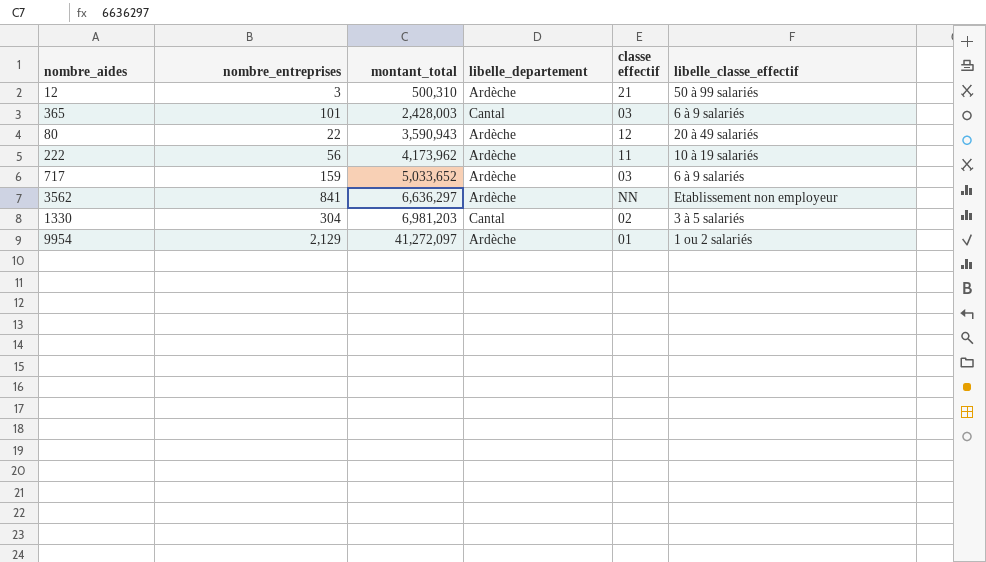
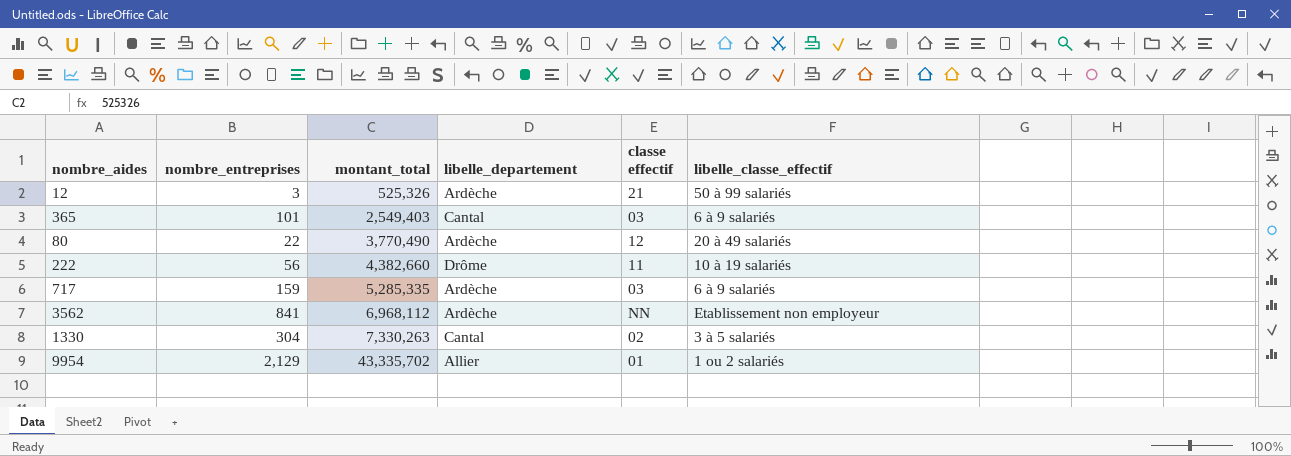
12 | montant_total: 500,310 -> 525,326
365 | montant_total: 2,428,003 -> 2,549,403
80 | montant_total: 3,590,943 -> 3,770,490
222 | montant_total: 4,173,962 -> 4,382,660
222 | libelle_departement: Ardèche -> Drôme
717 | montant_total: 5,033,652 -> 5,285,335
3562 | montant_total: 6,636,297 -> 6,968,112
1330 | montant_total: 6,981,203 -> 7,330,263
9954 | montant_total: 41,272,097 -> 43,335,702
9954 | libelle_departement: Ardèche -> Allier

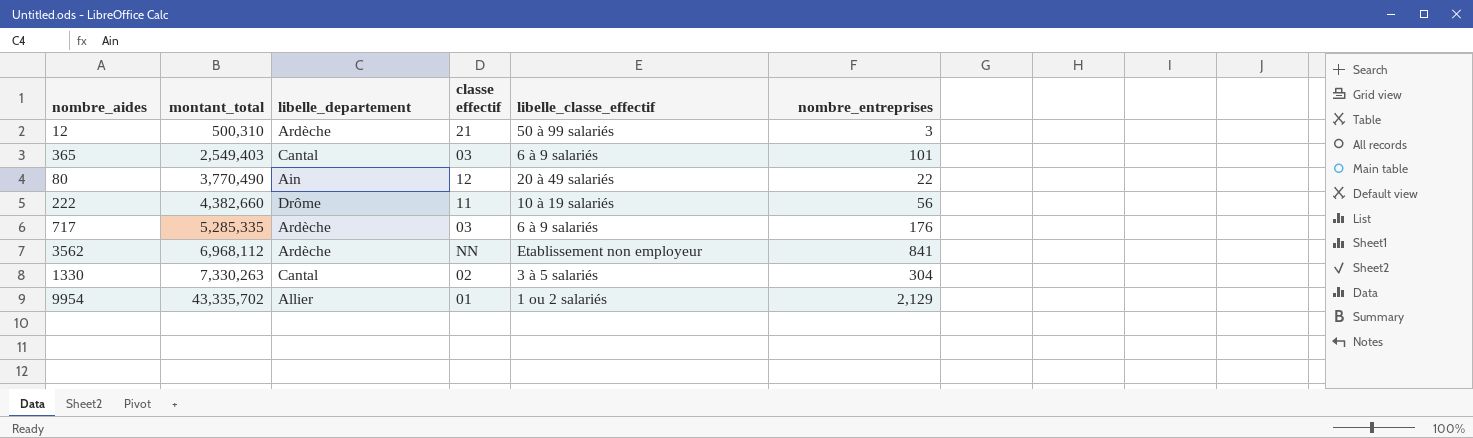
column nombre_entreprises | position: 2 -> 6
12 | montant_total: 525,326 -> 500,310
80 | libelle_departement: Ardèche -> Ain
717 | nombre_entreprises: 159 -> 176

